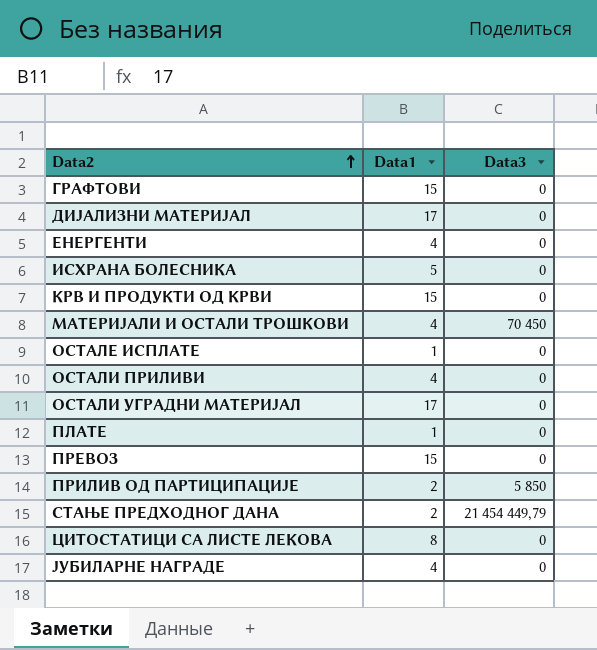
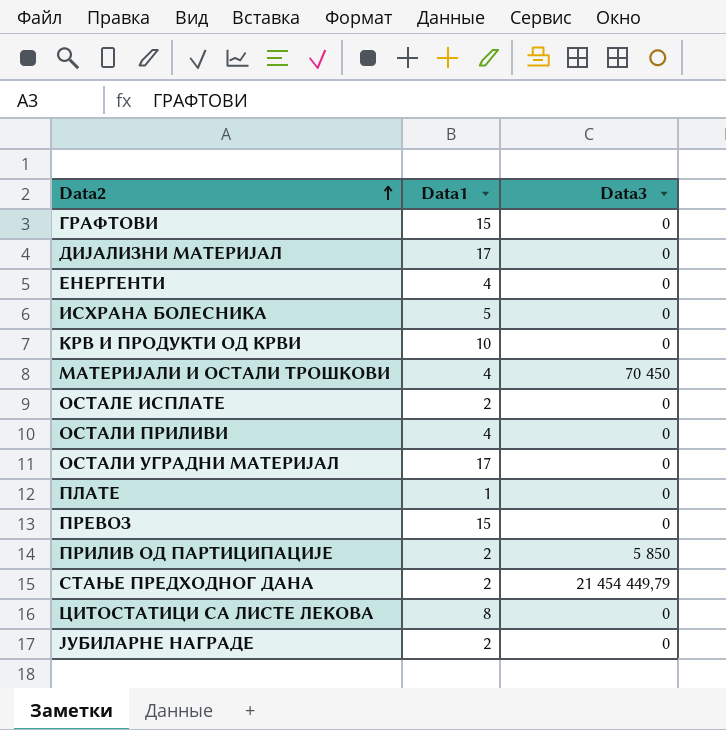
КРВ И ПРОДУКТИ ОД КРВИ | Data1: 15 -> 10
ОСТАЛЕ ИСПЛАТЕ | Data1: 1 -> 2
ЈУБИЛАРНЕ НАГРАДЕ | Data1: 4 -> 2

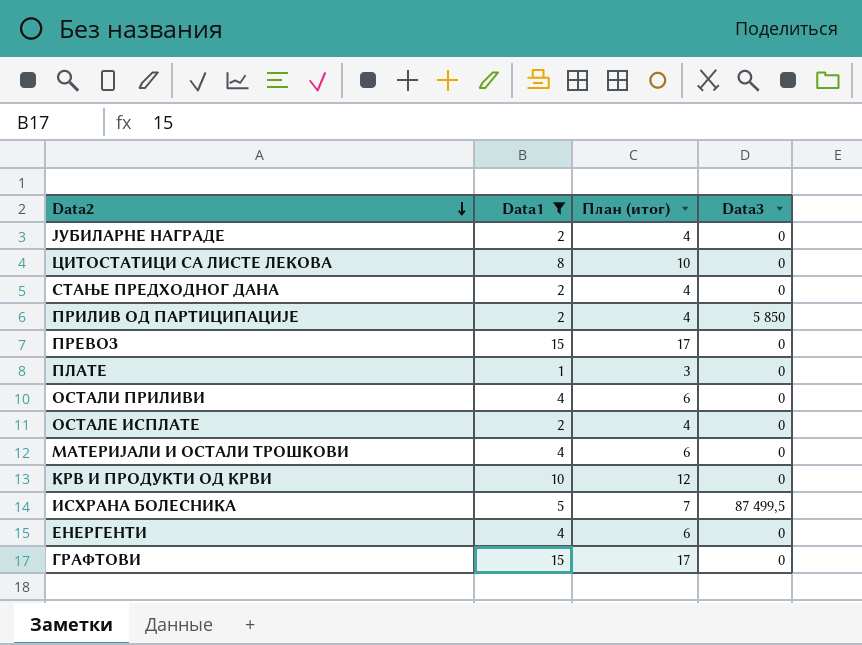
filter: none -> Data1 != 17
row order: Data2 ascending -> Data2 descending
column План (итог) | formula: none -> [Data1] + 2
СТАЊЕ ПРЕДХОДНОГ ДАНА | Data3: 21 454 449,79 -> 0
МАТЕРИЈАЛИ И ОСТАЛИ ТРОШКОВИ | Data3: 70 450 -> 0
ИСХРАНА БОЛЕСНИКА | Data3: 0 -> 87 499,5

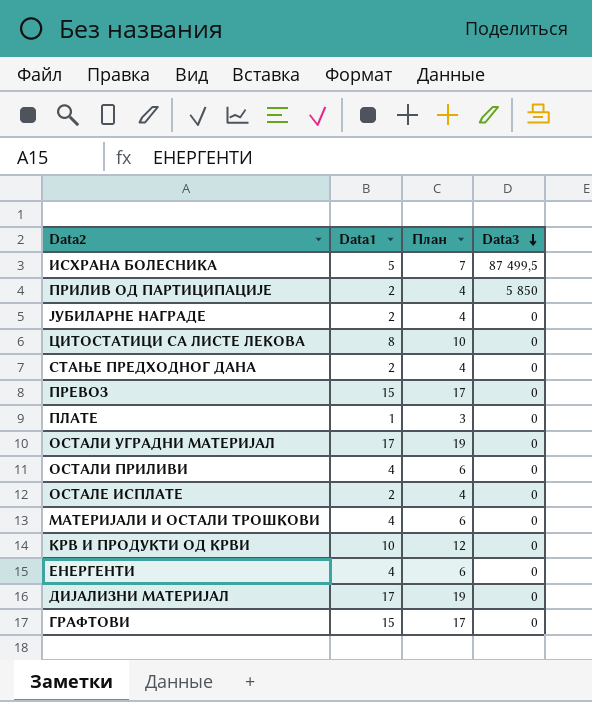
filter: Data1 != 17 -> none
row order: Data2 descending -> Data3 descending
column name: План (итог) -> План

